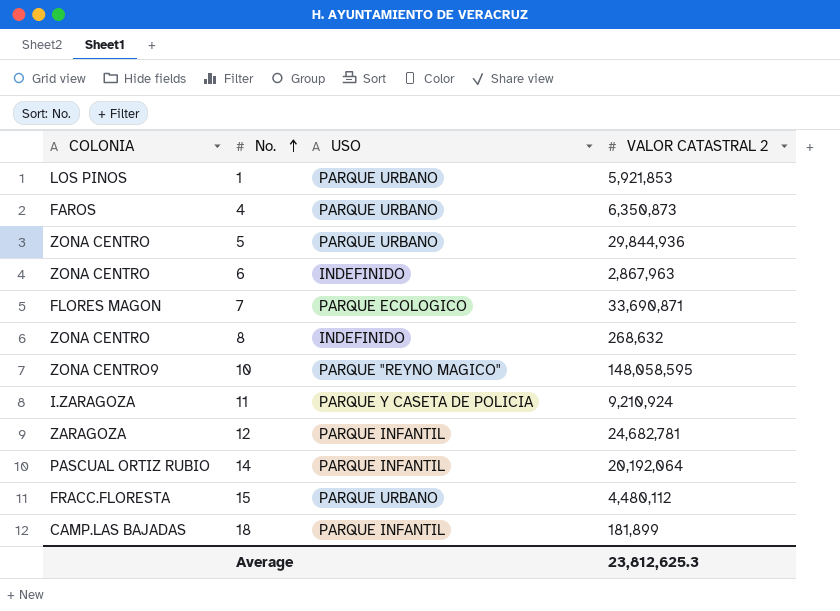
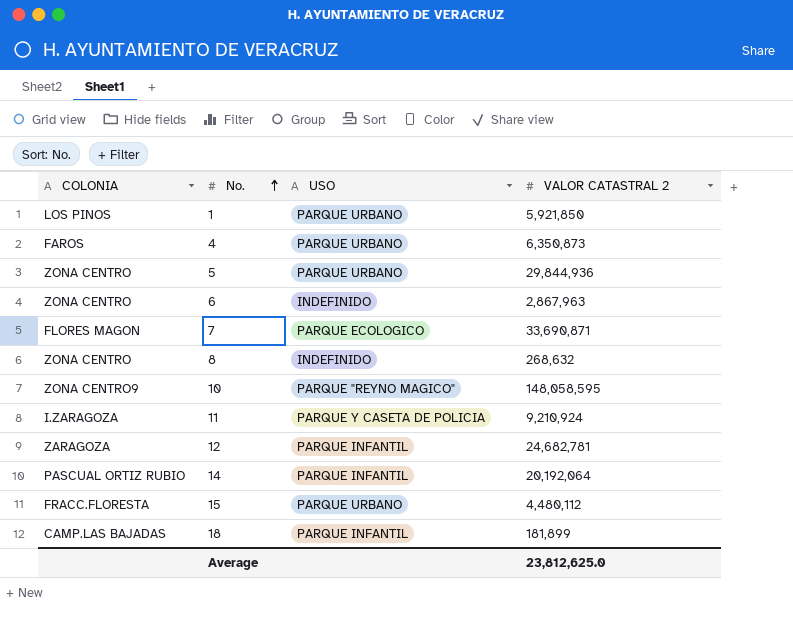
1 | VALOR CATASTRAL 2: 5,921,853 -> 5,921,850
Average | VALOR CATASTRAL 2: 23,812,625.3 -> 23,812,625.0

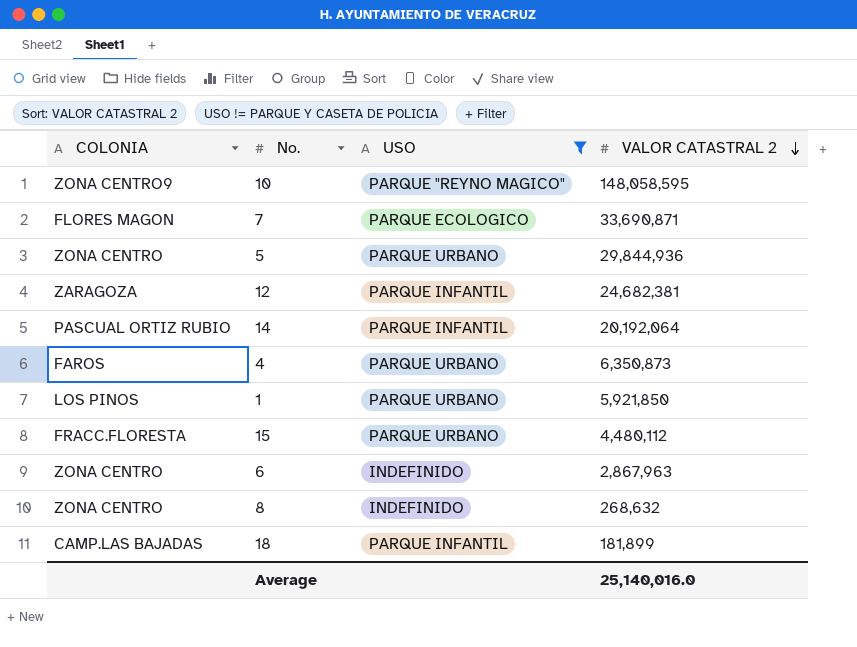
filter: none -> USO != PARQUE Y CASETA DE POLICIA
row order: No. ascending -> VALOR CATASTRAL 2 descending
12 | VALOR CATASTRAL 2: 24,682,781 -> 24,682,381
Average | VALOR CATASTRAL 2: 23,812,625.0 -> 25,140,016.0

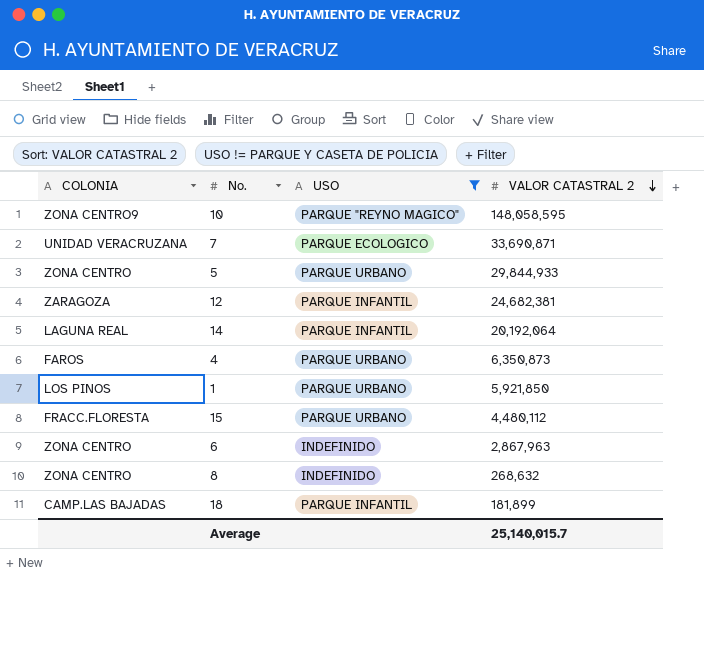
7 | COLONIA: FLORES MAGON -> UNIDAD VERACRUZANA
5 | VALOR CATASTRAL 2: 29,844,936 -> 29,844,933
14 | COLONIA: PASCUAL ORTIZ RUBIO -> LAGUNA REAL
Average | VALOR CATASTRAL 2: 25,140,016.0 -> 25,140,015.7

